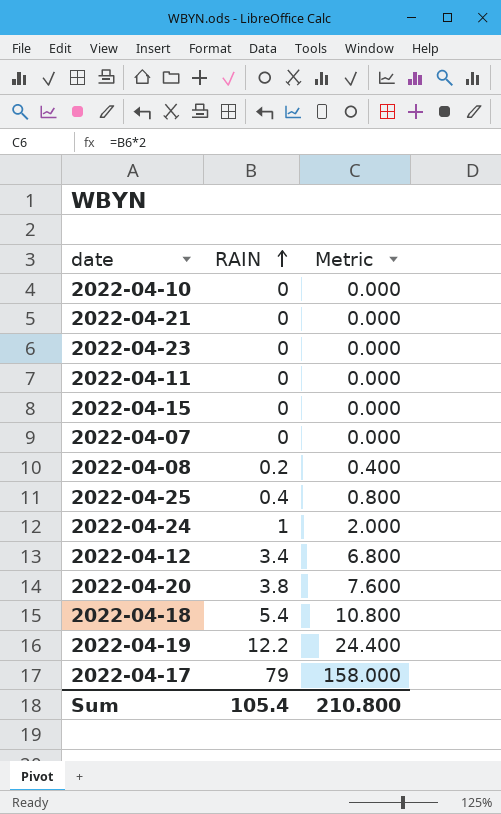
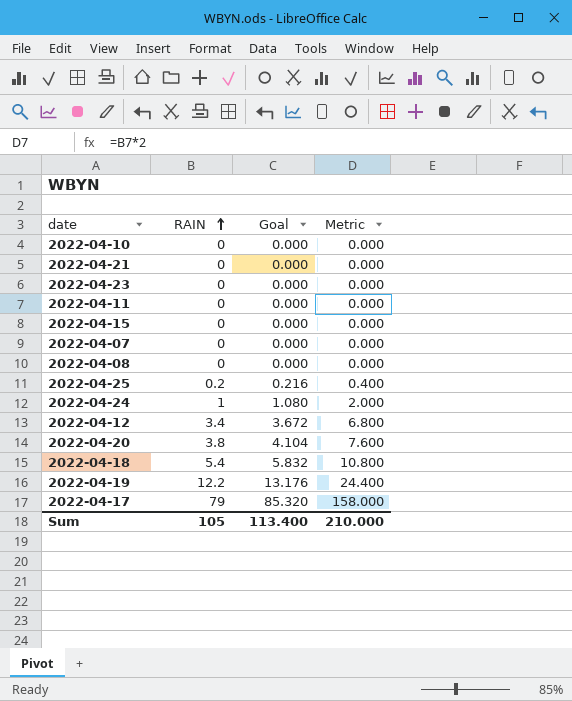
column Goal | formula: none -> [RAIN] * 1.08
2022-04-08 | RAIN: 0.2 -> 0
2022-04-08 | Metric: 0.400 -> 0.000
2022-04-25 | RAIN: 0.4 -> 0.2
2022-04-25 | Metric: 0.800 -> 0.400
Sum | RAIN: 105.4 -> 105
Sum | Metric: 210.800 -> 210.000

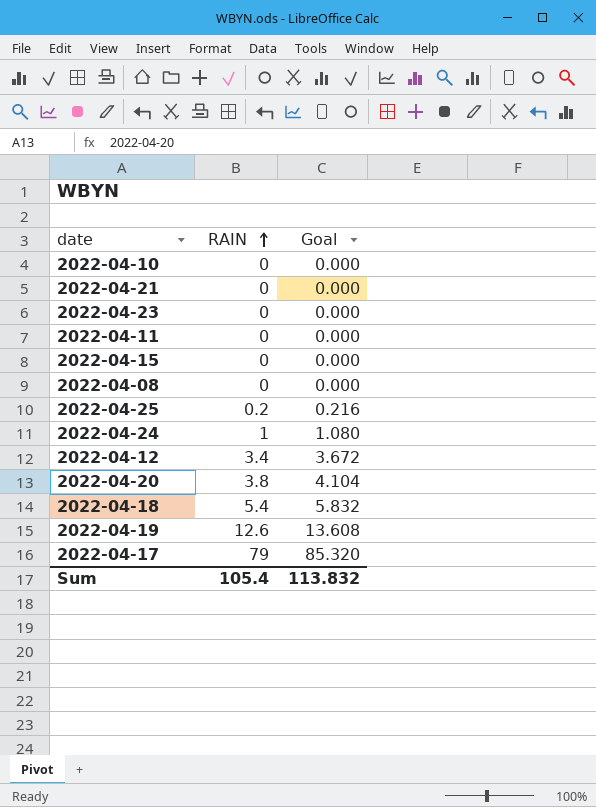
column Metric | formula: [RAIN] * 2 -> none
row 2022-04-07: 0 | 0.000 | 0.000 -> none
2022-04-19 | RAIN: 12.2 -> 12.6
2022-04-19 | Goal: 13.176 -> 13.608
Sum | RAIN: 105 -> 105.4
Sum | Goal: 113.400 -> 113.832

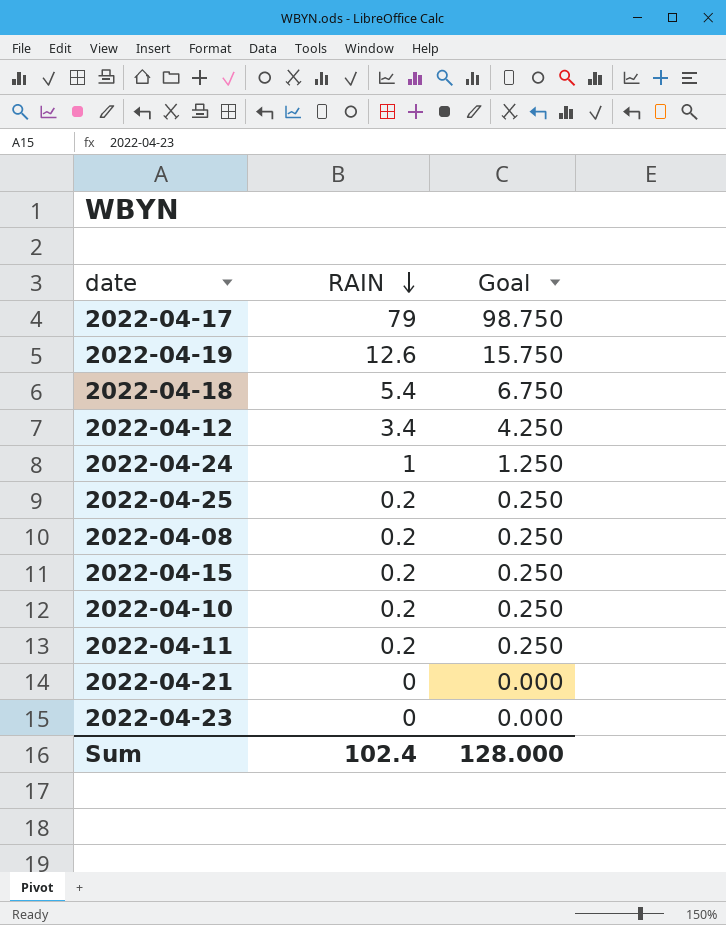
row order: RAIN ascending -> RAIN descending
column Goal | formula: [RAIN] * 1.08 -> [RAIN] * 1.25
row 2022-04-20: 3.8 | 4.104 -> none
2022-04-08 | RAIN: 0 -> 0.2
2022-04-15 | RAIN: 0 -> 0.2
2022-04-10 | RAIN: 0 -> 0.2
2022-04-11 | RAIN: 0 -> 0.2
Sum | RAIN: 105.4 -> 102.4
Sum | Goal: 113.832 -> 128.000

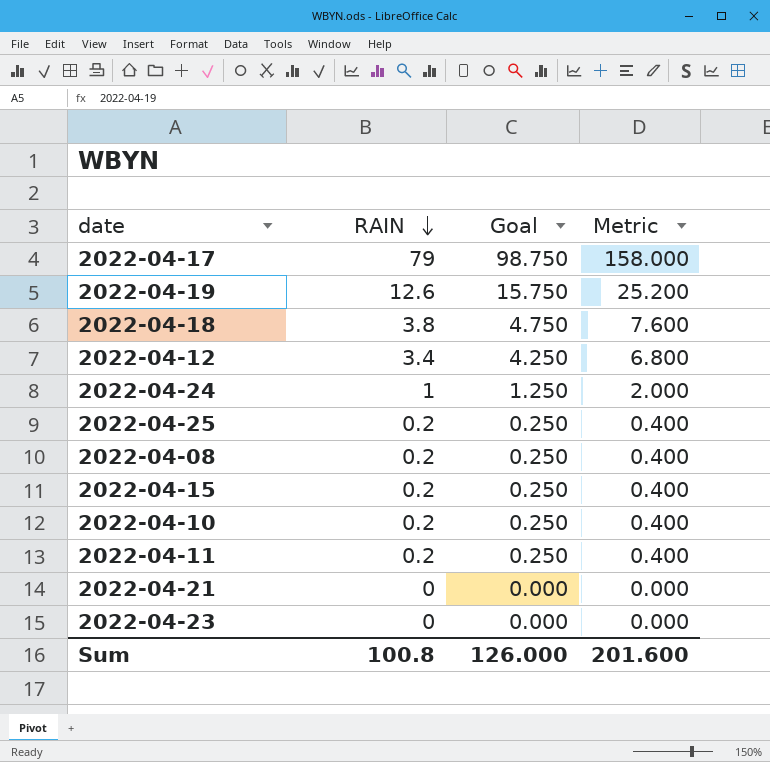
column Metric | formula: none -> [RAIN] * 2
2022-04-18 | RAIN: 5.4 -> 3.8
2022-04-18 | Goal: 6.750 -> 4.750
Sum | RAIN: 102.4 -> 100.8
Sum | Goal: 128.000 -> 126.000

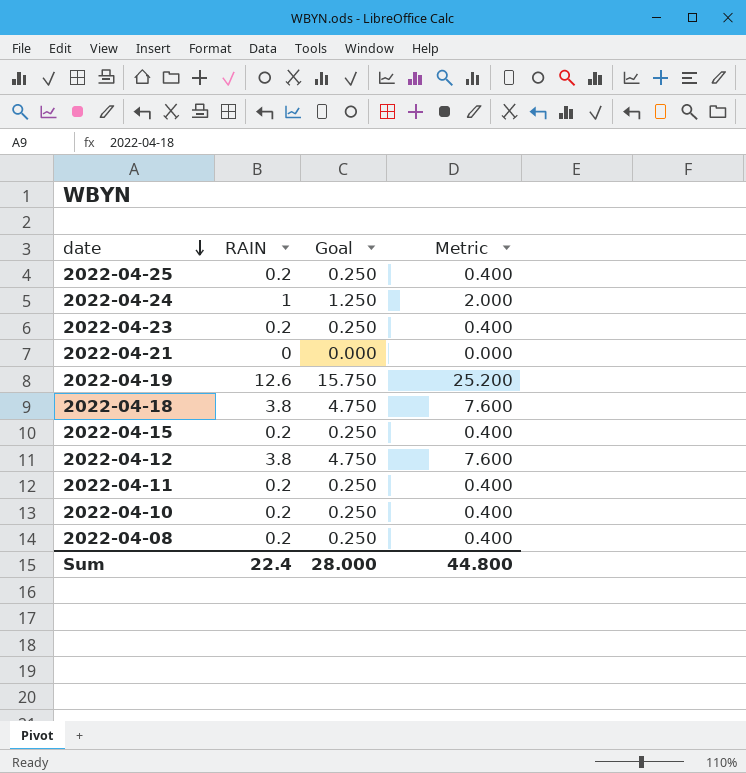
row order: RAIN descending -> date descending
row 2022-04-17: 79 | 98.750 | 158.000 -> none
2022-04-23 | RAIN: 0 -> 0.2
2022-04-23 | Goal: 0.000 -> 0.250
2022-04-23 | Metric: 0.000 -> 0.400
2022-04-12 | RAIN: 3.4 -> 3.8
2022-04-12 | Goal: 4.250 -> 4.750
2022-04-12 | Metric: 6.800 -> 7.600
Sum | RAIN: 100.8 -> 22.4
Sum | Goal: 126.000 -> 28.000
Sum | Metric: 201.600 -> 44.800

